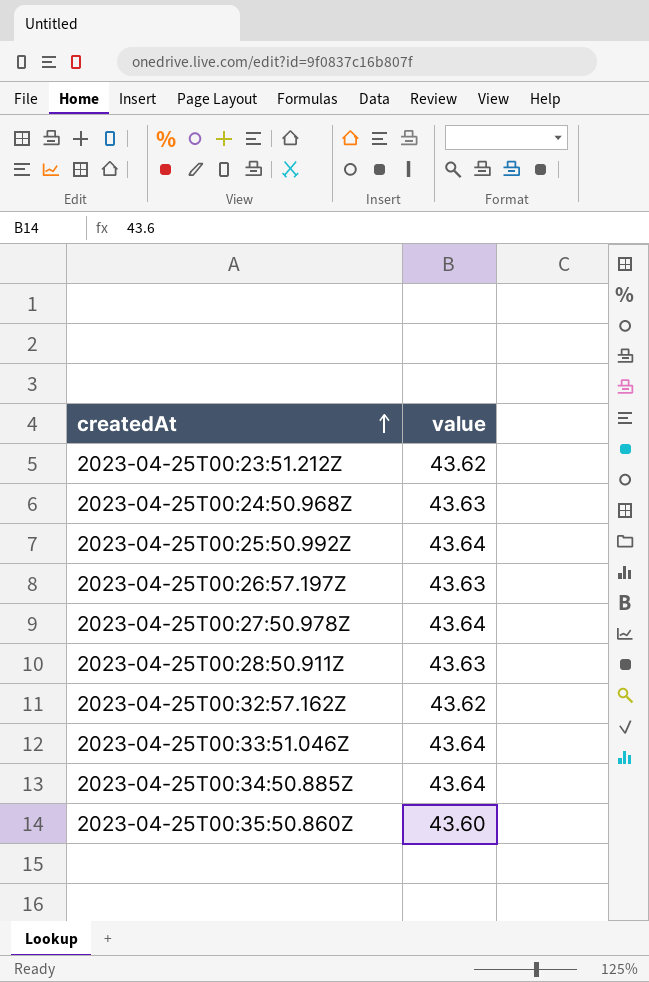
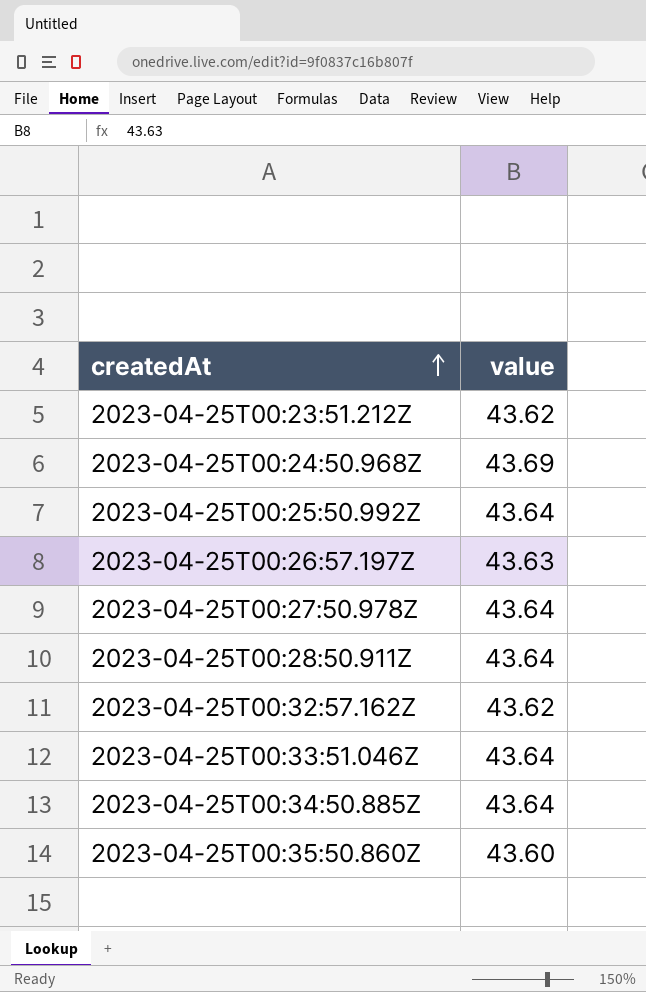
2023-04-25T00:24:50.968Z | value: 43.63 -> 43.69
2023-04-25T00:28:50.911Z | value: 43.63 -> 43.64

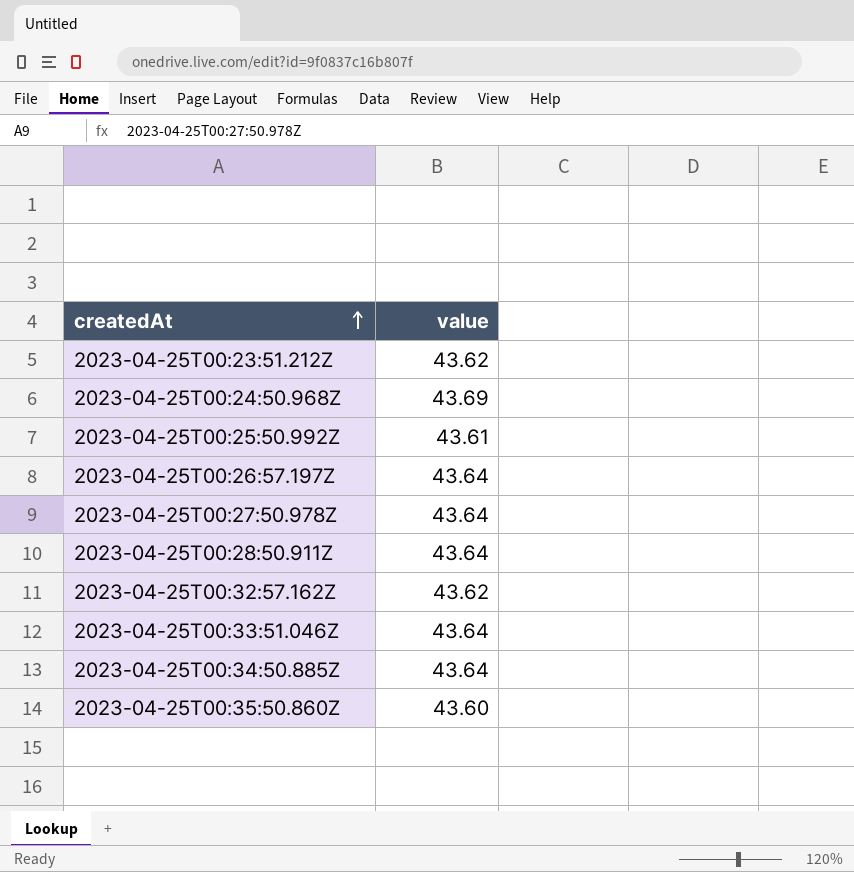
2023-04-25T00:25:50.992Z | value: 43.64 -> 43.61
2023-04-25T00:26:57.197Z | value: 43.63 -> 43.64

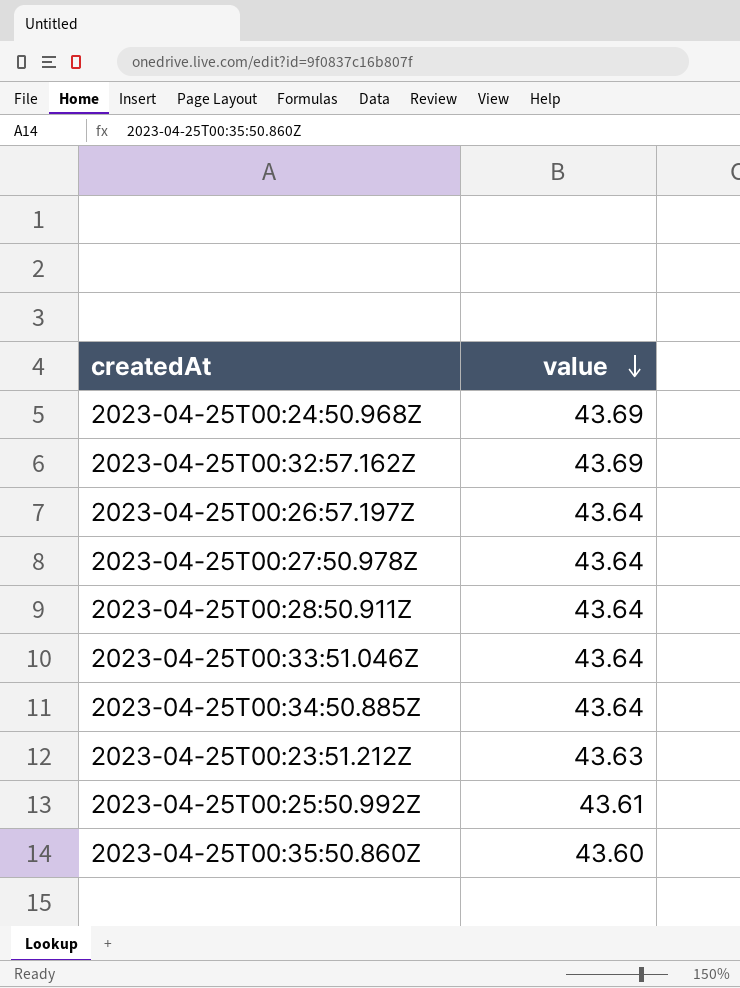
row order: createdAt ascending -> value descending
2023-04-25T00:32:57.162Z | value: 43.62 -> 43.69
2023-04-25T00:23:51.212Z | value: 43.62 -> 43.63

